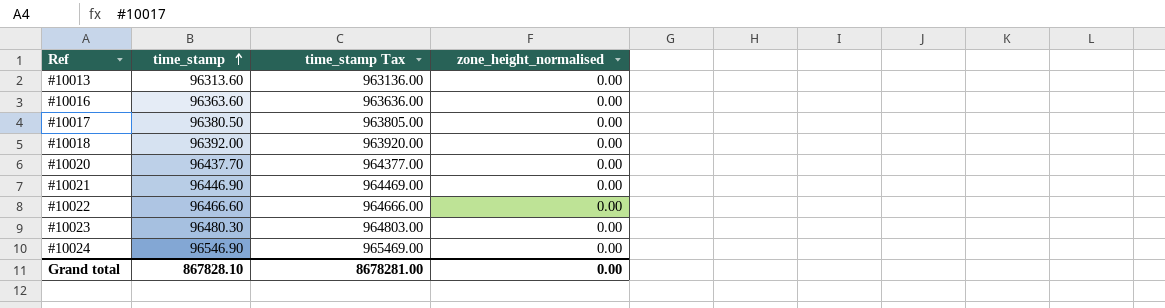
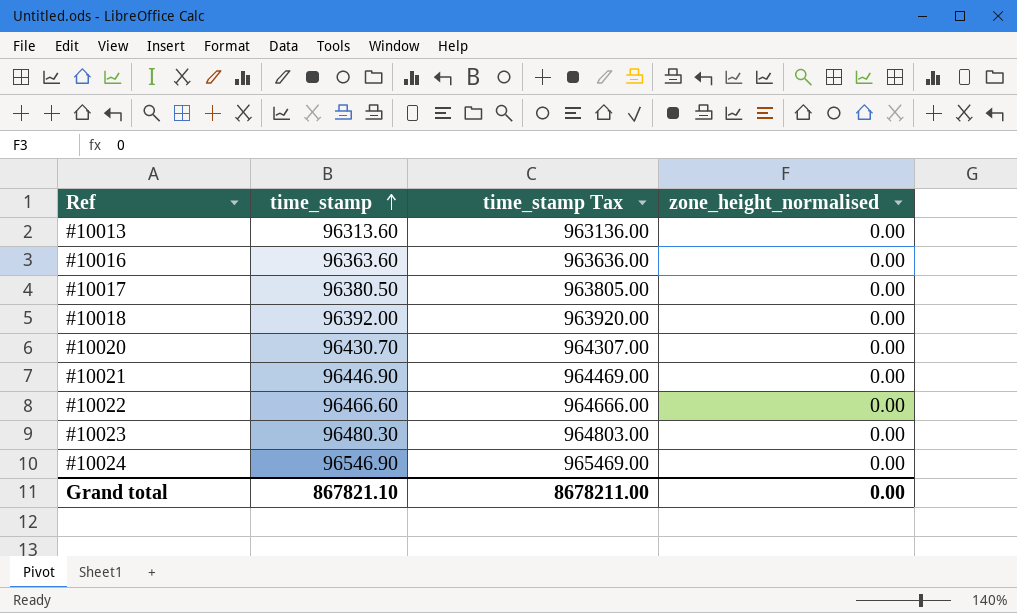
#10020 | time_stamp: 96437.70 -> 96430.70
#10020 | time_stamp Tax: 964377.00 -> 964307.00
Grand total | time_stamp: 867828.10 -> 867821.10
Grand total | time_stamp Tax: 8678281.00 -> 8678211.00

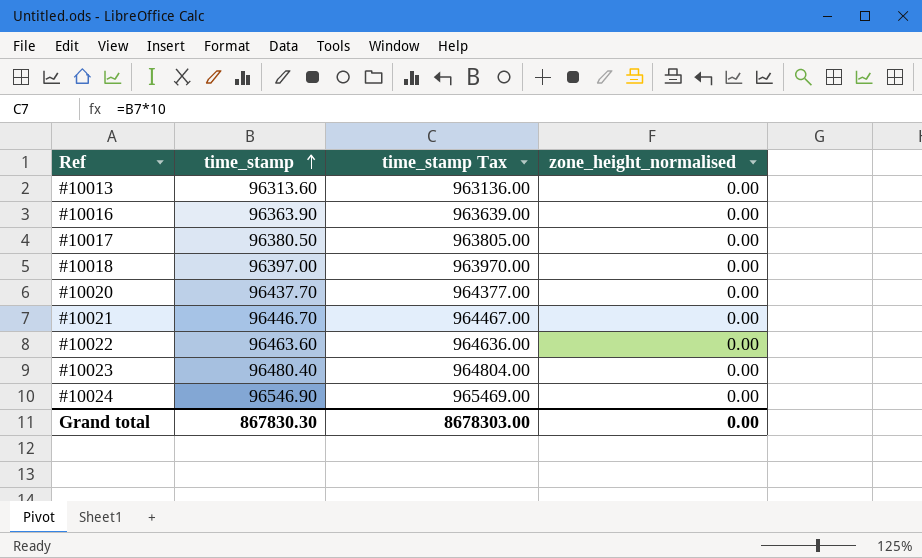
#10016 | time_stamp: 96363.60 -> 96363.90
#10016 | time_stamp Tax: 963636.00 -> 963639.00
#10018 | time_stamp: 96392.00 -> 96397.00
#10018 | time_stamp Tax: 963920.00 -> 963970.00
#10020 | time_stamp: 96430.70 -> 96437.70
#10020 | time_stamp Tax: 964307.00 -> 964377.00
#10021 | time_stamp: 96446.90 -> 96446.70
#10021 | time_stamp Tax: 964469.00 -> 964467.00
#10022 | time_stamp: 96466.60 -> 96463.60
#10022 | time_stamp Tax: 964666.00 -> 964636.00
#10023 | time_stamp: 96480.30 -> 96480.40
#10023 | time_stamp Tax: 964803.00 -> 964804.00
Grand total | time_stamp: 867821.10 -> 867830.30
Grand total | time_stamp Tax: 8678211.00 -> 8678303.00

